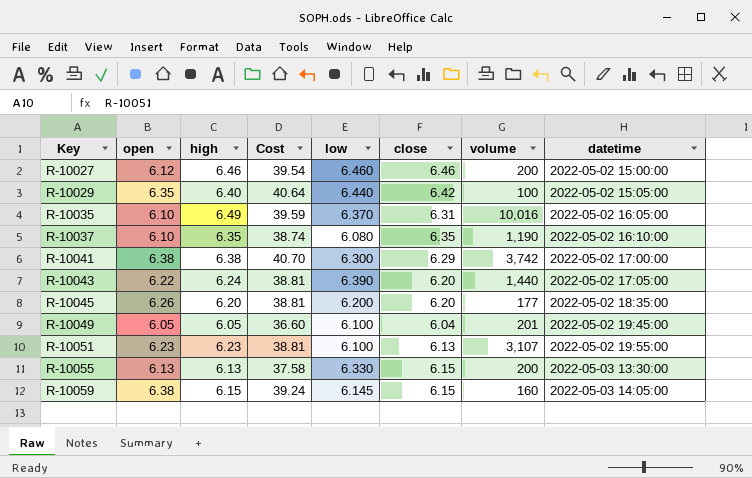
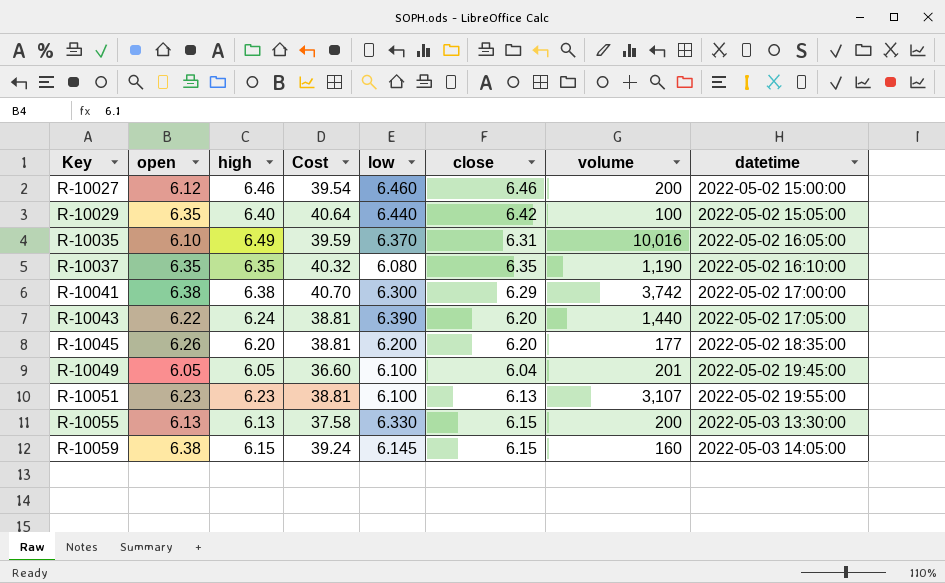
R-10037 | open: 6.10 -> 6.35
R-10037 | Cost: 38.74 -> 40.32

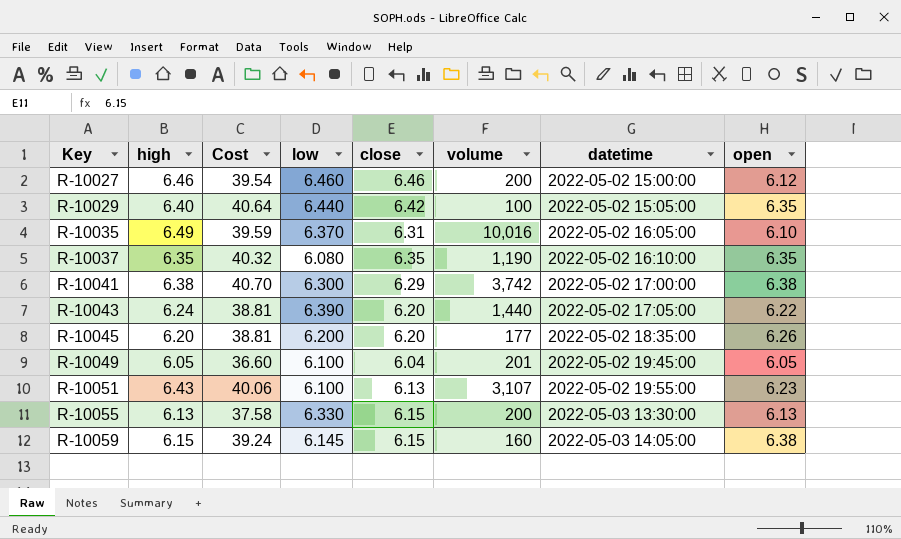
column open | position: 2 -> 8
R-10051 | high: 6.23 -> 6.43
R-10051 | Cost: 38.81 -> 40.06

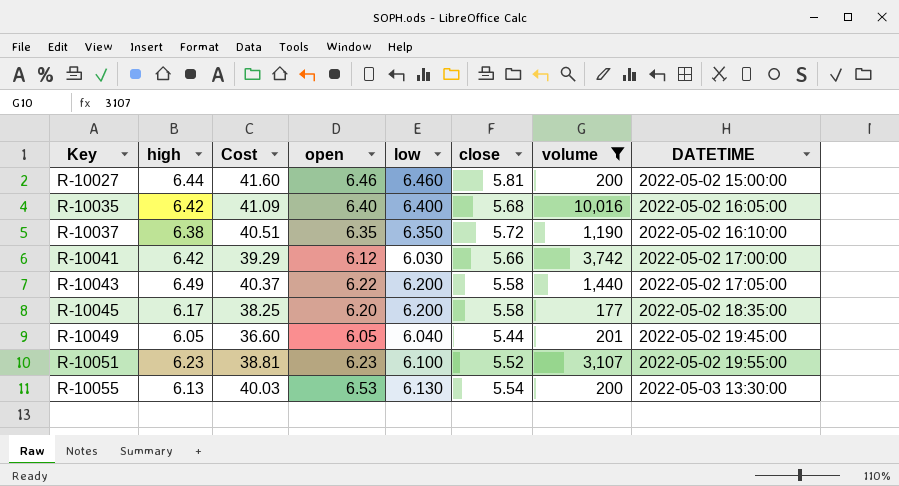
filter: none -> volume >= 177
column open | position: 8 -> 4
column name: datetime -> DATETIME
R-10027 | high: 6.46 -> 6.44
R-10027 | Cost: 39.54 -> 41.60
R-10027 | open: 6.12 -> 6.46
R-10027 | close: 6.46 -> 5.81
R-10035 | high: 6.49 -> 6.42
R-10035 | Cost: 39.59 -> 41.09
R-10035 | open: 6.10 -> 6.40
R-10035 | low: 6.370 -> 6.400
R-10035 | close: 6.31 -> 5.68
R-10037 | high: 6.35 -> 6.38
R-10037 | Cost: 40.32 -> 40.51
R-10037 | low: 6.080 -> 6.350
R-10037 | close: 6.35 -> 5.72
R-10041 | high: 6.38 -> 6.42
R-10041 | Cost: 40.70 -> 39.29
R-10041 | open: 6.38 -> 6.12
R-10041 | low: 6.300 -> 6.030
R-10041 | close: 6.29 -> 5.66
R-10043 | high: 6.24 -> 6.49
R-10043 | Cost: 38.81 -> 40.37
R-10043 | low: 6.390 -> 6.200
R-10043 | close: 6.20 -> 5.58
R-10045 | high: 6.20 -> 6.17
R-10045 | Cost: 38.81 -> 38.25
R-10045 | open: 6.26 -> 6.20
R-10045 | close: 6.20 -> 5.58
R-10049 | low: 6.100 -> 6.040
R-10049 | close: 6.04 -> 5.44
R-10051 | high: 6.43 -> 6.23
R-10051 | Cost: 40.06 -> 38.81
R-10051 | close: 6.13 -> 5.52
R-10055 | Cost: 37.58 -> 40.03
R-10055 | open: 6.13 -> 6.53
R-10055 | low: 6.330 -> 6.130
R-10055 | close: 6.15 -> 5.54

